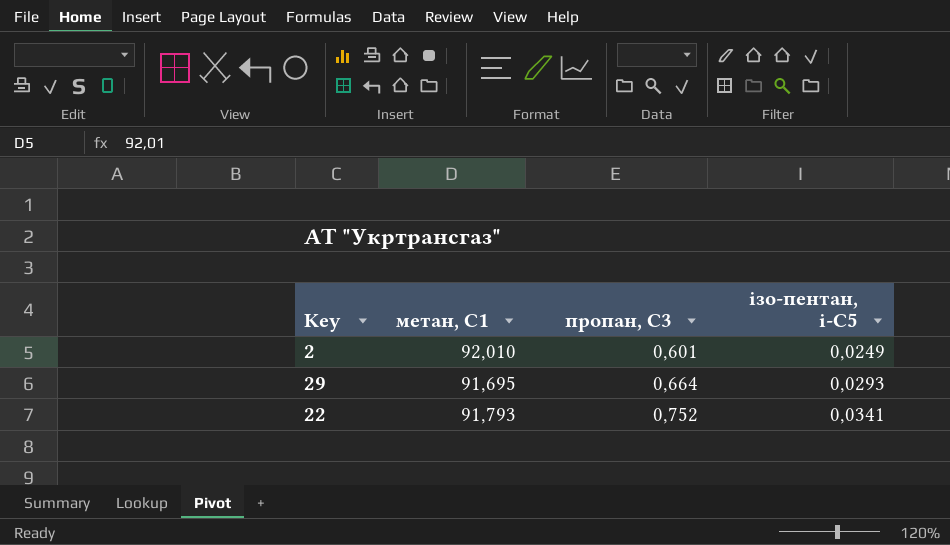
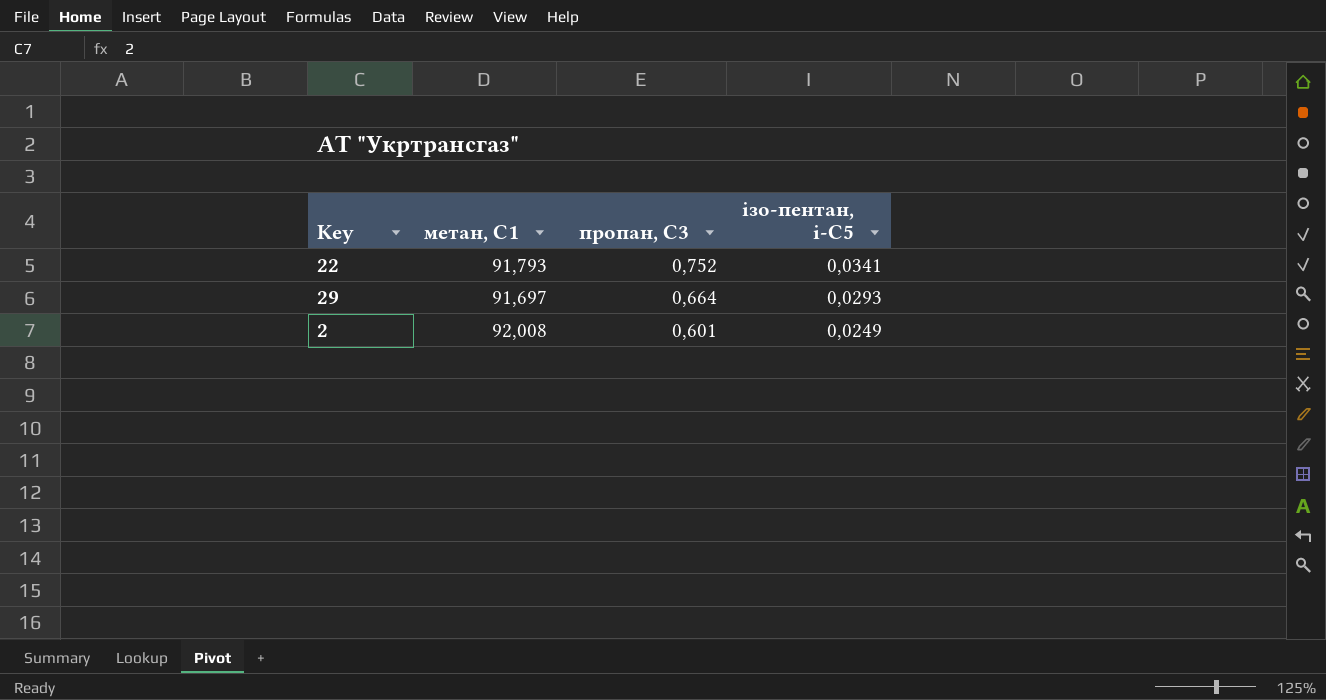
row order: пропан, С3 ascending -> пропан, С3 descending
29 | метан, С1: 91,695 -> 91,697
2 | метан, С1: 92,010 -> 92,008

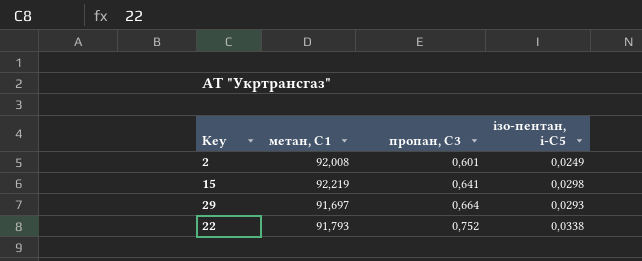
row order: пропан, С3 descending -> пропан, С3 ascending
row 15: none -> 92,219 | 0,641 | 0,0298
22 | ізо-пентан, і-С5: 0,0341 -> 0,0338

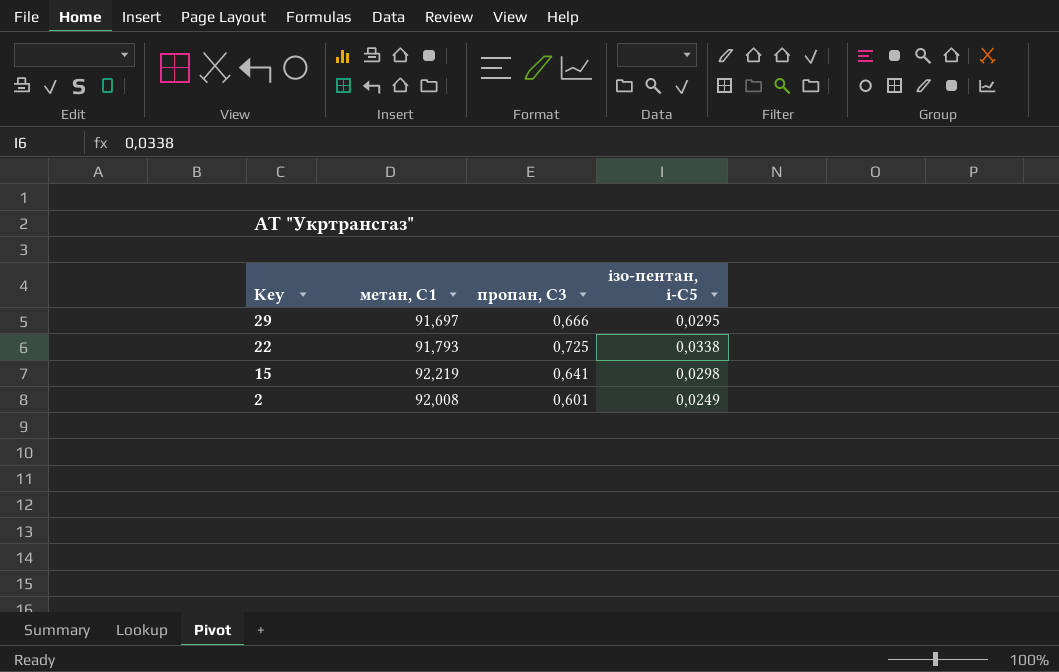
row order: пропан, С3 ascending -> Key descending
29 | пропан, С3: 0,664 -> 0,666
29 | ізо-пентан, і-С5: 0,0293 -> 0,0295
22 | пропан, С3: 0,752 -> 0,725

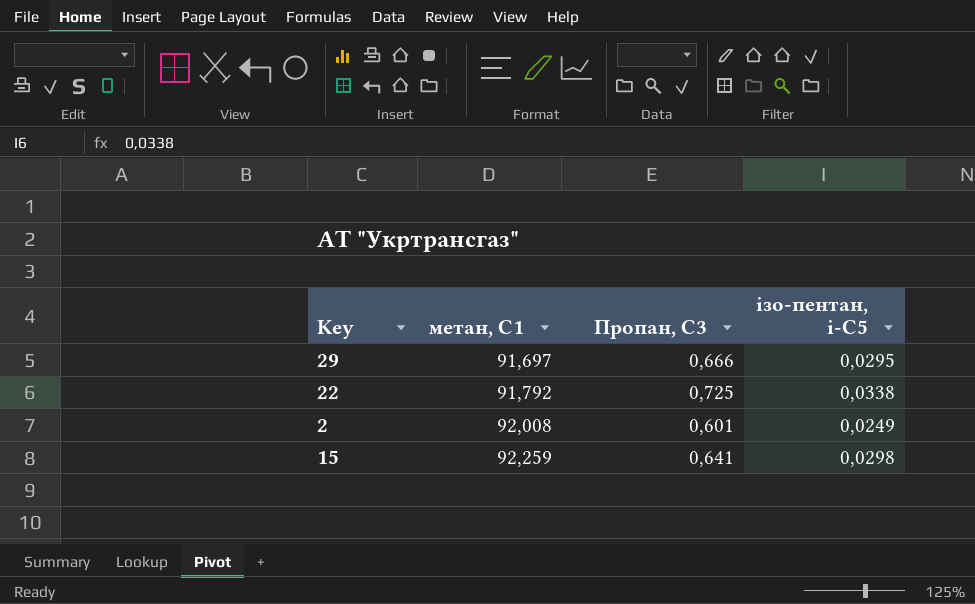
row order: Key descending -> метан, С1 ascending
column name: пропан, С3 -> Пропан, С3
22 | метан, С1: 91,793 -> 91,792
15 | метан, С1: 92,219 -> 92,259

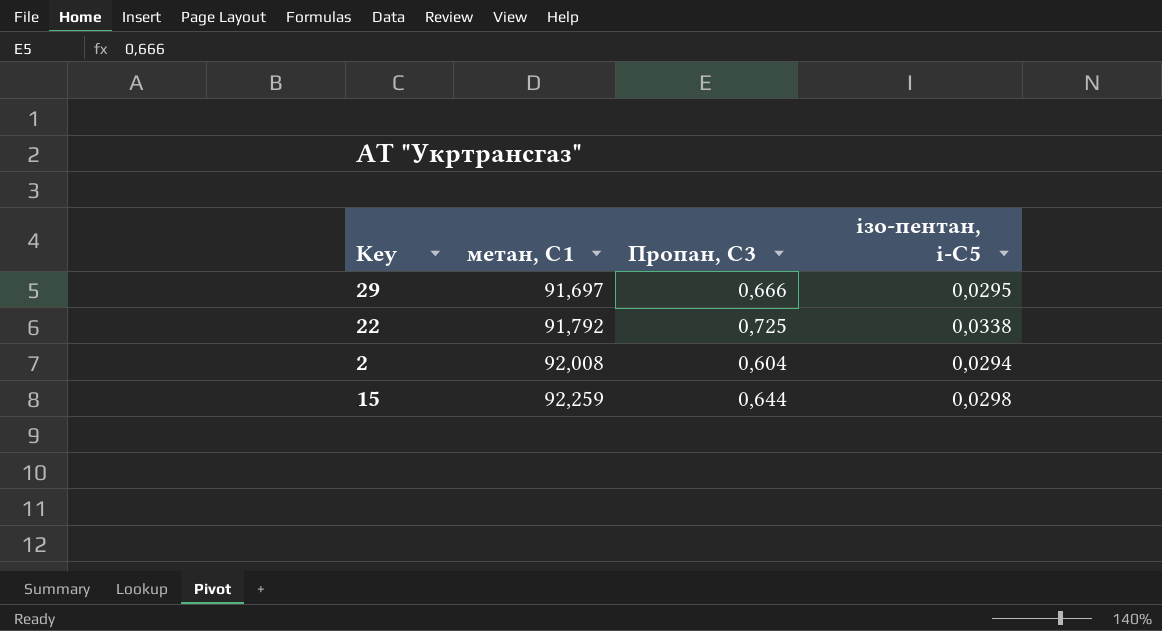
2 | Пропан, С3: 0,601 -> 0,604
2 | ізо-пентан, і-С5: 0,0249 -> 0,0294
15 | Пропан, С3: 0,641 -> 0,644

